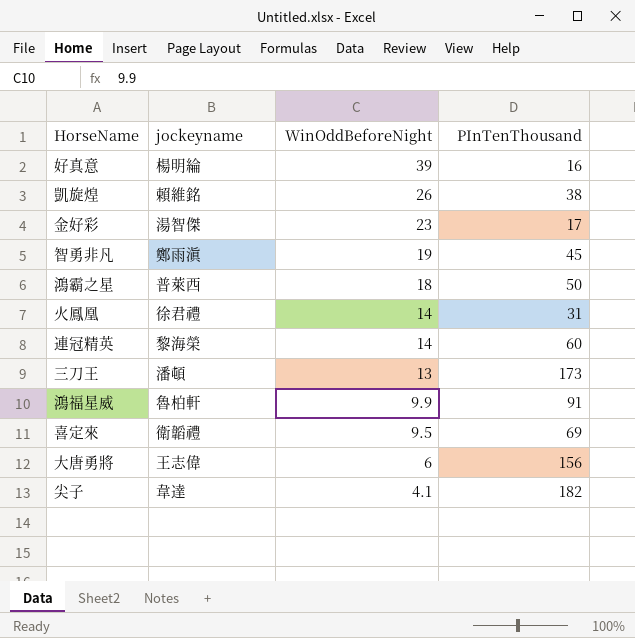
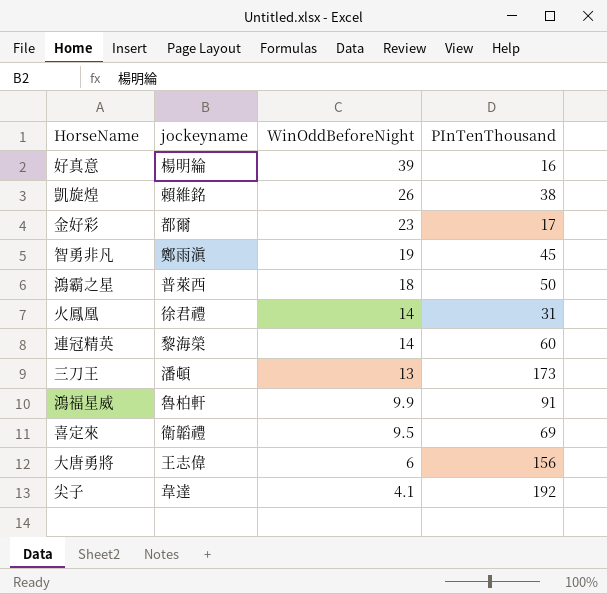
金好彩 | jockeyname: 湯智傑 -> 都爾
尖子 | PInTenThousand: 182 -> 192

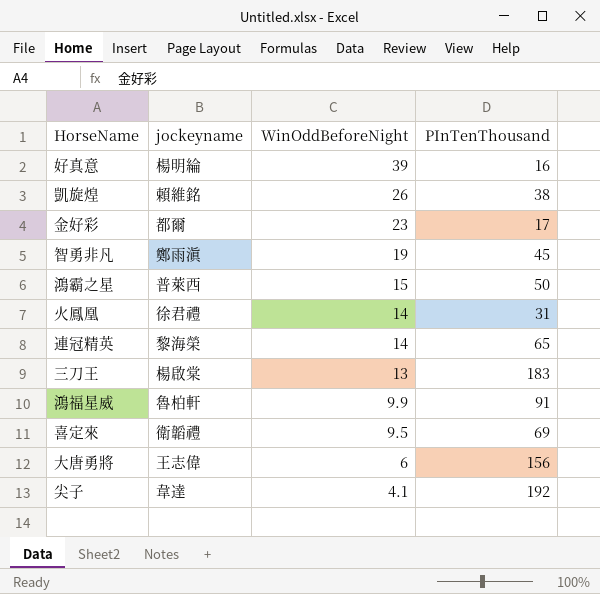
鴻霸之星 | WinOddBeforeNight: 18 -> 15
連冠精英 | PInTenThousand: 60 -> 65
三刀王 | jockeyname: 潘頓 -> 楊啟棠
三刀王 | PInTenThousand: 173 -> 183

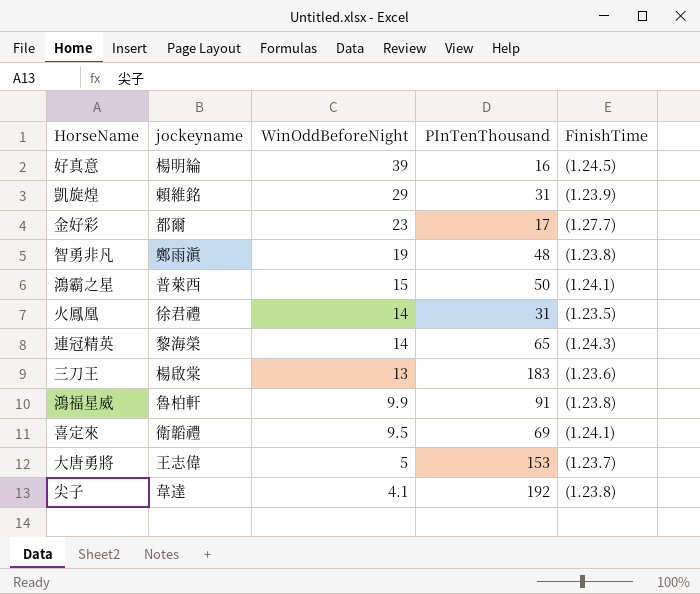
column FinishTime | position: none -> 5
凱旋煌 | WinOddBeforeNight: 26 -> 29
凱旋煌 | PInTenThousand: 38 -> 31
智勇非凡 | PInTenThousand: 45 -> 48
大唐勇將 | WinOddBeforeNight: 6 -> 5
大唐勇將 | PInTenThousand: 156 -> 153

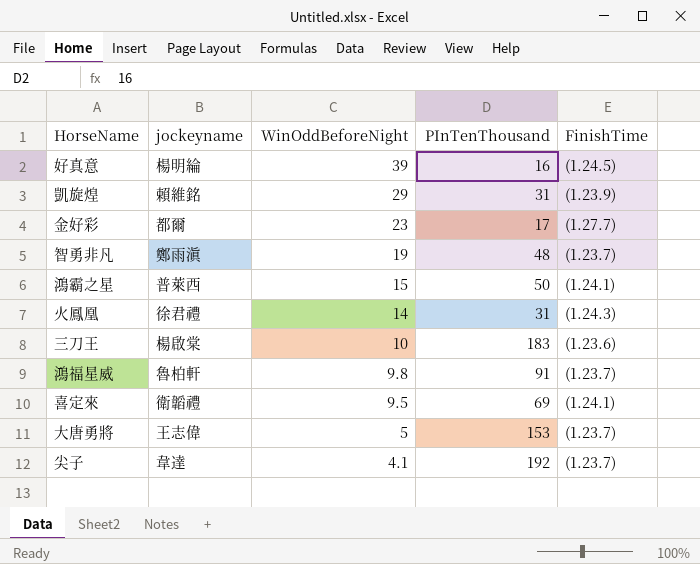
row 連冠精英: 黎海榮 | 14 | 65 | (1.24.3) -> none
智勇非凡 | FinishTime: (1.23.8) -> (1.23.7)
火鳳凰 | FinishTime: (1.23.5) -> (1.24.3)
三刀王 | WinOddBeforeNight: 13 -> 10
鴻福星威 | WinOddBeforeNight: 9.9 -> 9.8
鴻福星威 | FinishTime: (1.23.8) -> (1.23.7)
尖子 | FinishTime: (1.23.8) -> (1.23.7)

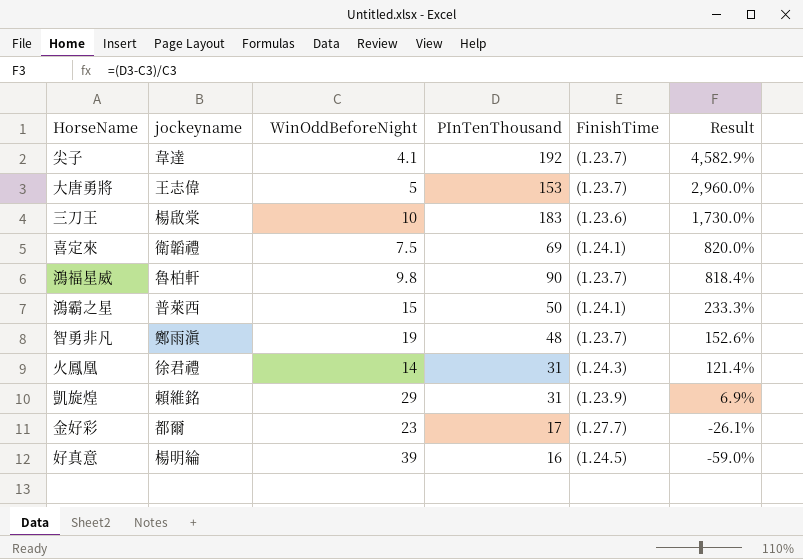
row order: WinOddBeforeNight descending -> Result descending
column Result | formula: none -> ([PInTenThousand] - [WinOddBeforeNight]) / [WinOddBeforeNight]
喜定來 | WinOddBeforeNight: 9.5 -> 7.5
鴻福星威 | PInTenThousand: 91 -> 90

